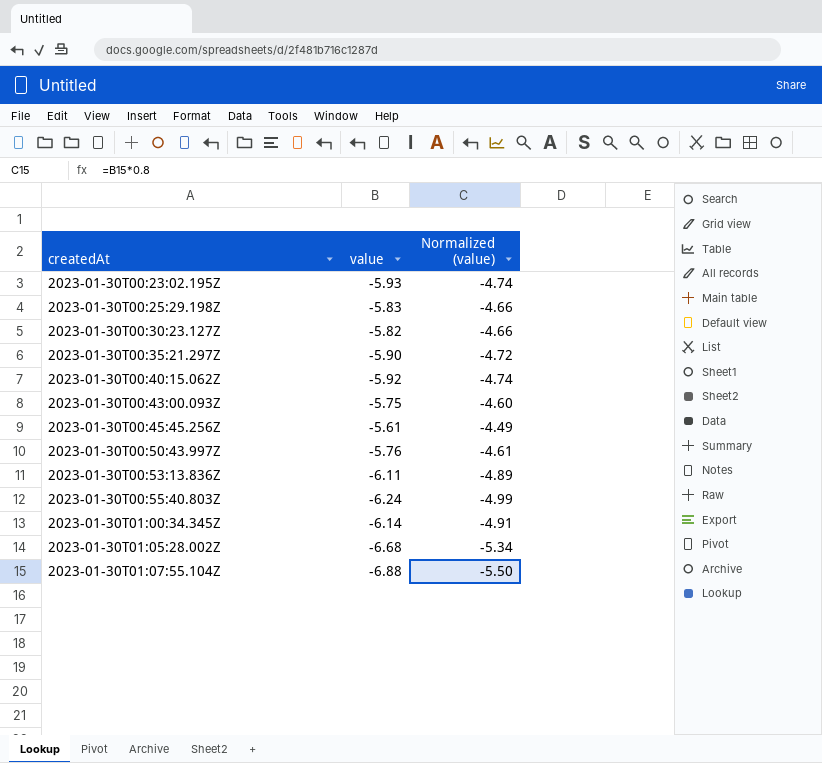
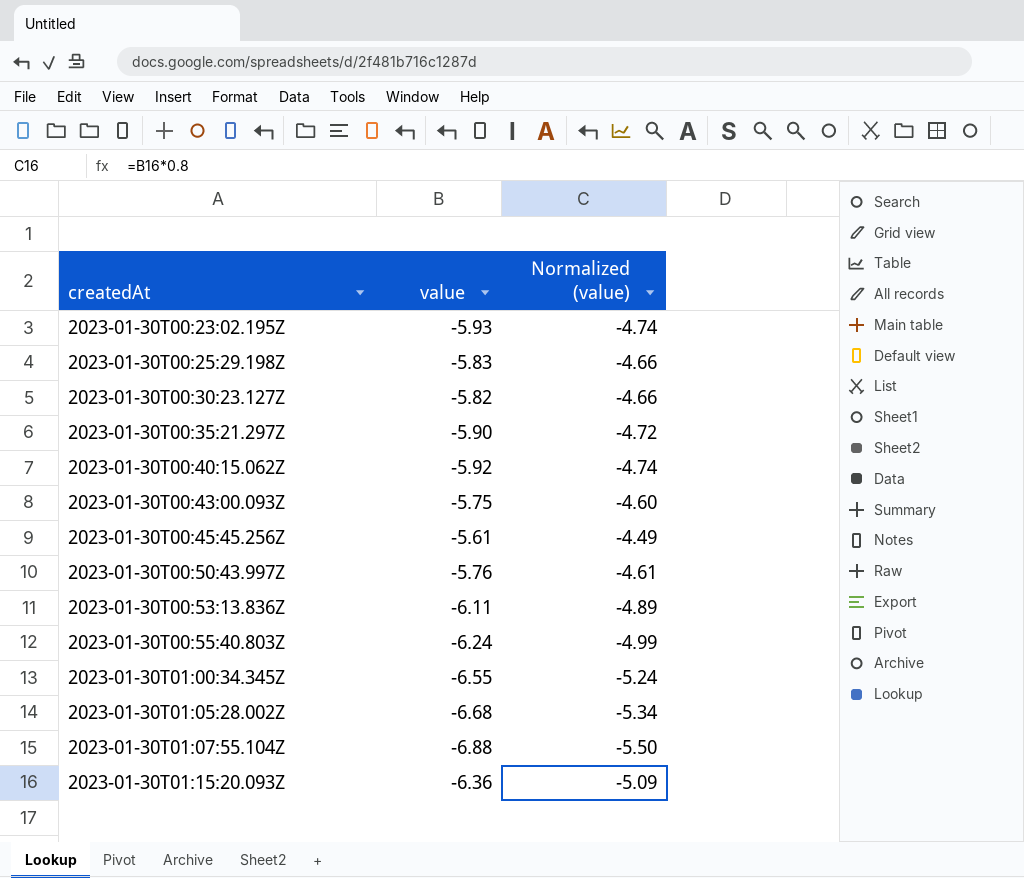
2023-01-30T01:00:34.345Z | value: -6.14 -> -6.55
2023-01-30T01:00:34.345Z | Normalized (value): -4.91 -> -5.24
row 2023-01-30T01:15:20.093Z: none -> -6.36 | -5.09

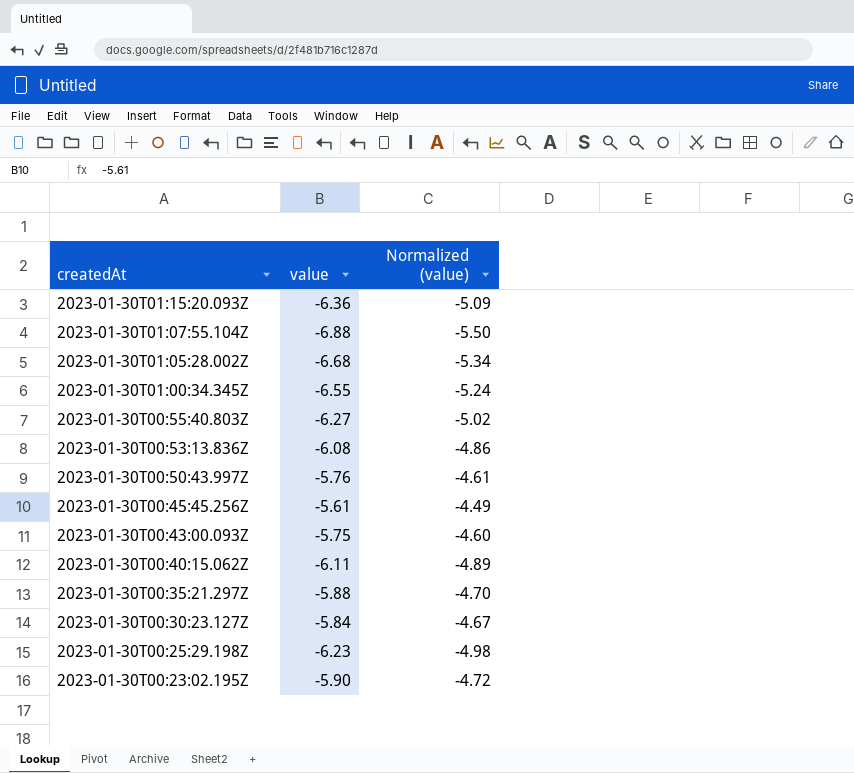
row order: createdAt ascending -> createdAt descending
2023-01-30T00:55:40.803Z | value: -6.24 -> -6.27
2023-01-30T00:55:40.803Z | Normalized (value): -4.99 -> -5.02
2023-01-30T00:53:13.836Z | value: -6.11 -> -6.08
2023-01-30T00:53:13.836Z | Normalized (value): -4.89 -> -4.86
2023-01-30T00:40:15.062Z | value: -5.92 -> -6.11
2023-01-30T00:40:15.062Z | Normalized (value): -4.74 -> -4.89
2023-01-30T00:35:21.297Z | value: -5.90 -> -5.88
2023-01-30T00:35:21.297Z | Normalized (value): -4.72 -> -4.70
2023-01-30T00:30:23.127Z | value: -5.82 -> -5.84
2023-01-30T00:30:23.127Z | Normalized (value): -4.66 -> -4.67
2023-01-30T00:25:29.198Z | value: -5.83 -> -6.23
2023-01-30T00:25:29.198Z | Normalized (value): -4.66 -> -4.98
2023-01-30T00:23:02.195Z | value: -5.93 -> -5.90
2023-01-30T00:23:02.195Z | Normalized (value): -4.74 -> -4.72

